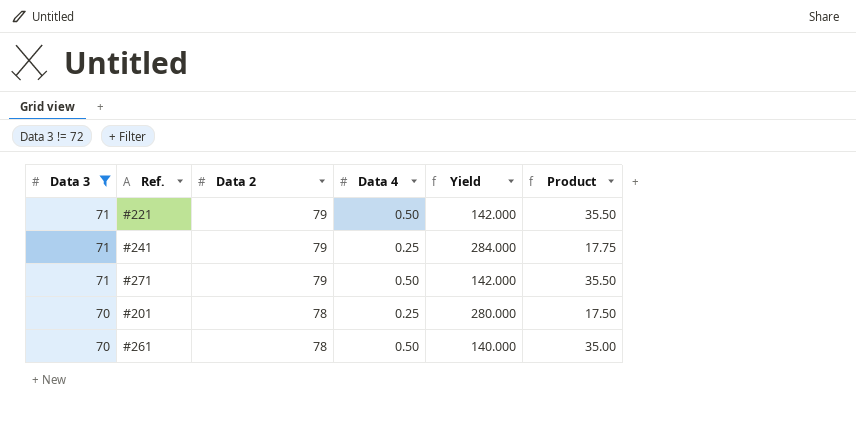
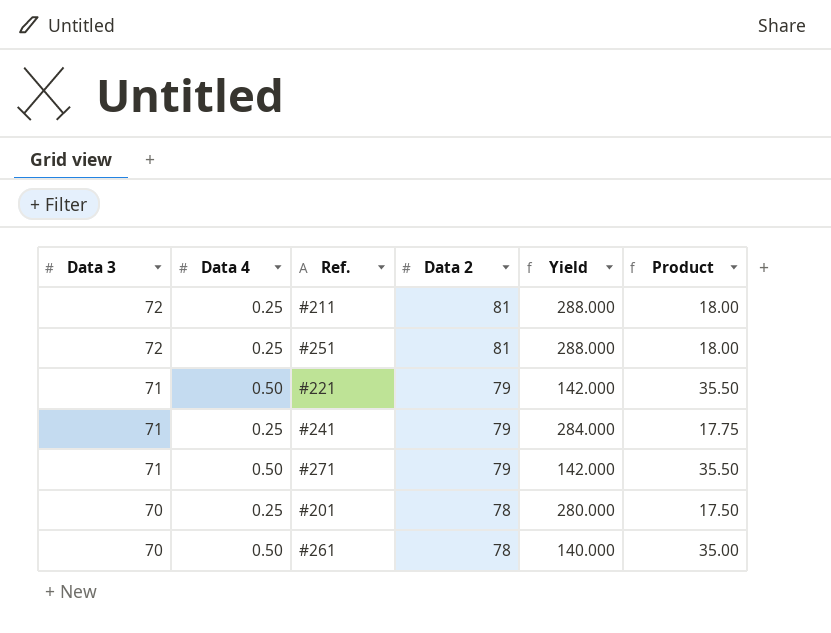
filter: Data 3 != 72 -> none
column Data 4 | position: 4 -> 2

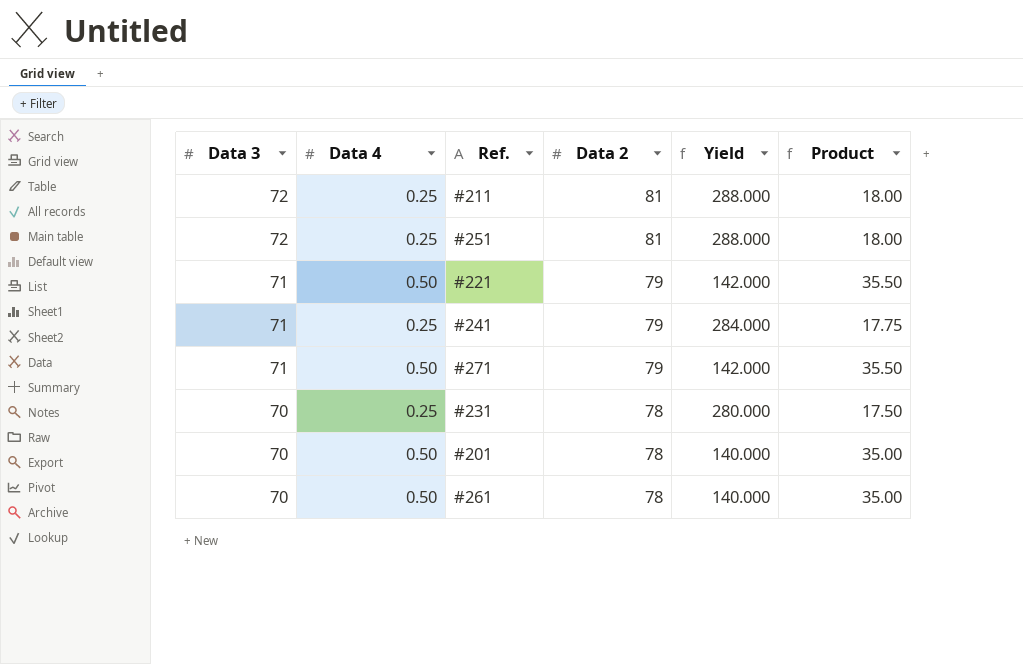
row #231: none -> 70 | 0.25 | 78 | 280.000 | 17.50
#201 | Data 4: 0.25 -> 0.50
#201 | Yield: 280.000 -> 140.000
#201 | Product: 17.50 -> 35.00

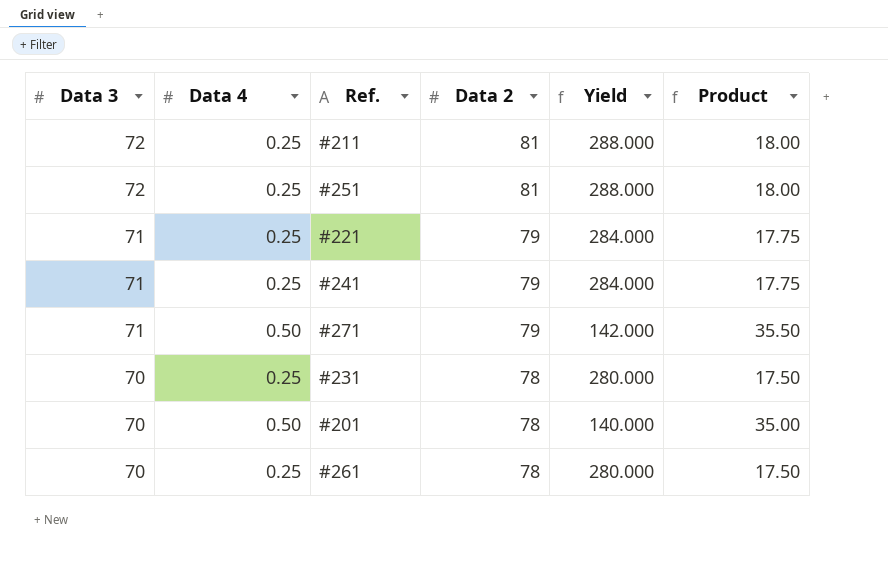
#221 | Data 4: 0.50 -> 0.25
#221 | Yield: 142.000 -> 284.000
#221 | Product: 35.50 -> 17.75
#261 | Data 4: 0.50 -> 0.25
#261 | Yield: 140.000 -> 280.000
#261 | Product: 35.00 -> 17.50

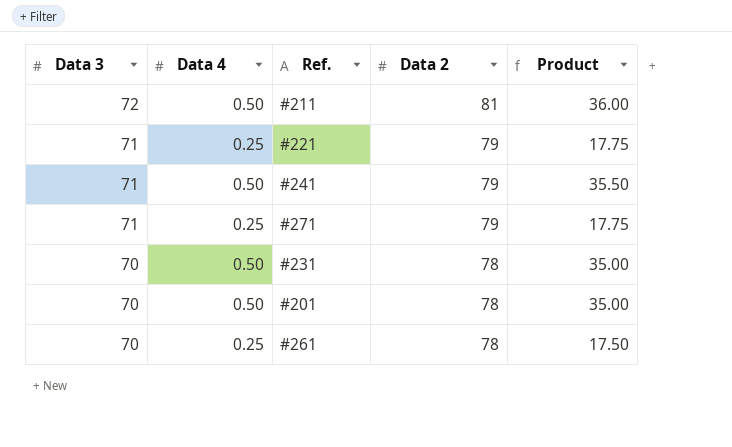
column Yield | formula: [Data 3] / [Data 4] -> none
row #251: 72 | 0.25 | 81 | 288.000 | 18.00 -> none
#211 | Data 4: 0.25 -> 0.50
#211 | Product: 18.00 -> 36.00
#241 | Data 4: 0.25 -> 0.50
#241 | Product: 17.75 -> 35.50
#271 | Data 4: 0.50 -> 0.25
#271 | Product: 35.50 -> 17.75
#231 | Data 4: 0.25 -> 0.50
#231 | Product: 17.50 -> 35.00

